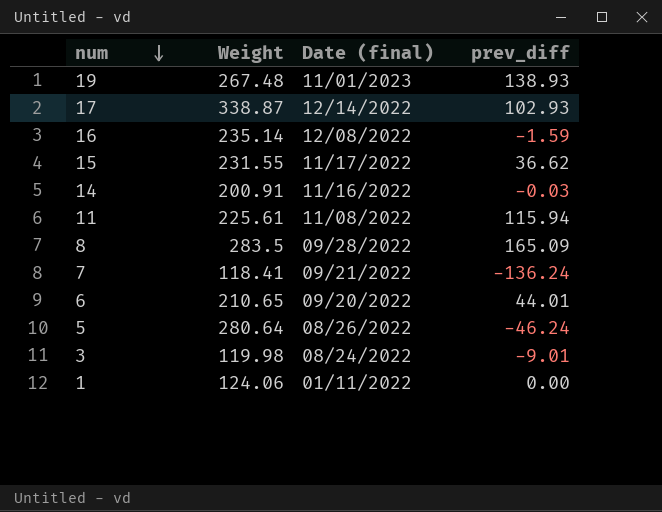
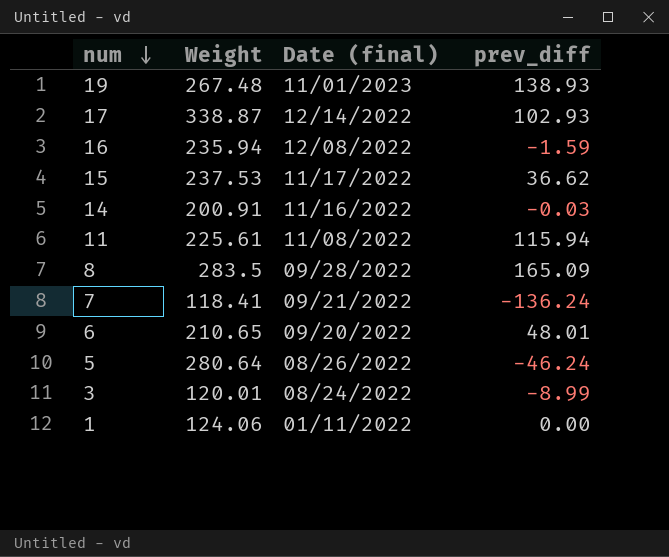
16 | Weight: 235.14 -> 235.94
15 | Weight: 231.55 -> 237.53
6 | prev_diff: 44.01 -> 48.01
3 | Weight: 119.98 -> 120.01
3 | prev_diff: -9.01 -> -8.99

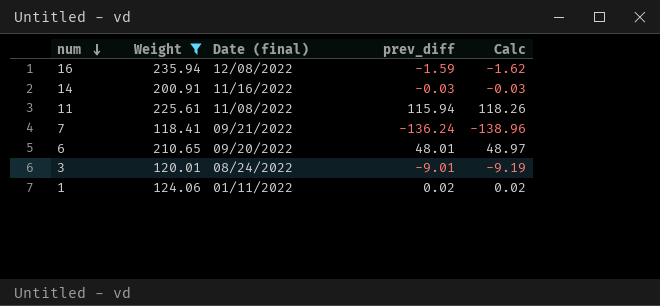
filter: none -> Weight <= 235.94
column Calc | formula: none -> [prev_diff] * 1.02
3 | prev_diff: -8.99 -> -9.01
1 | prev_diff: 0.00 -> 0.02

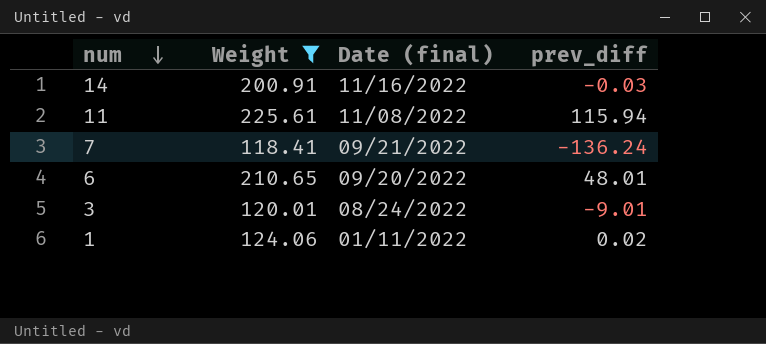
column Calc | formula: [prev_diff] * 1.02 -> none
row 16: 235.94 | 12/08/2022 | -1.59 | -1.62 -> none

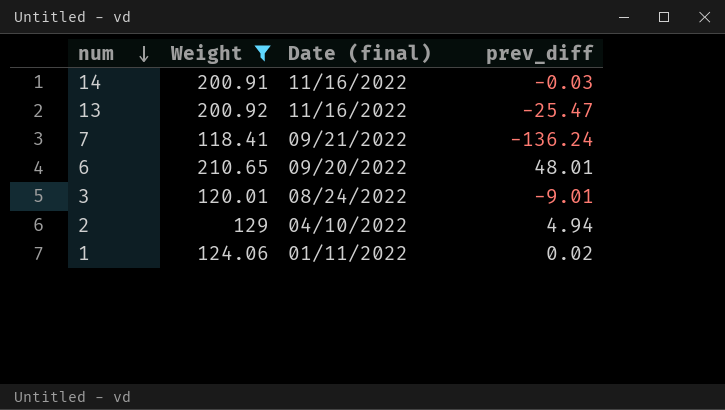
row 11: 225.61 | 11/08/2022 | 115.94 -> none
row 13: none -> 200.92 | 11/16/2022 | -25.47
row 2: none -> 129 | 04/10/2022 | 4.94

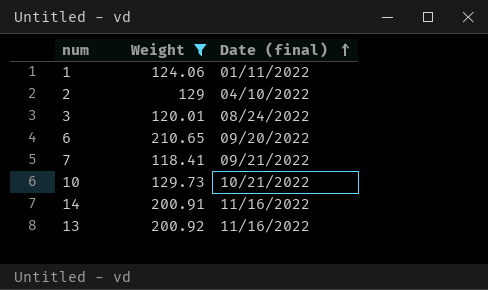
row order: num descending -> Date (final) ascending
column prev_diff | position: 4 -> none
row 10: none -> 129.73 | 10/21/2022

